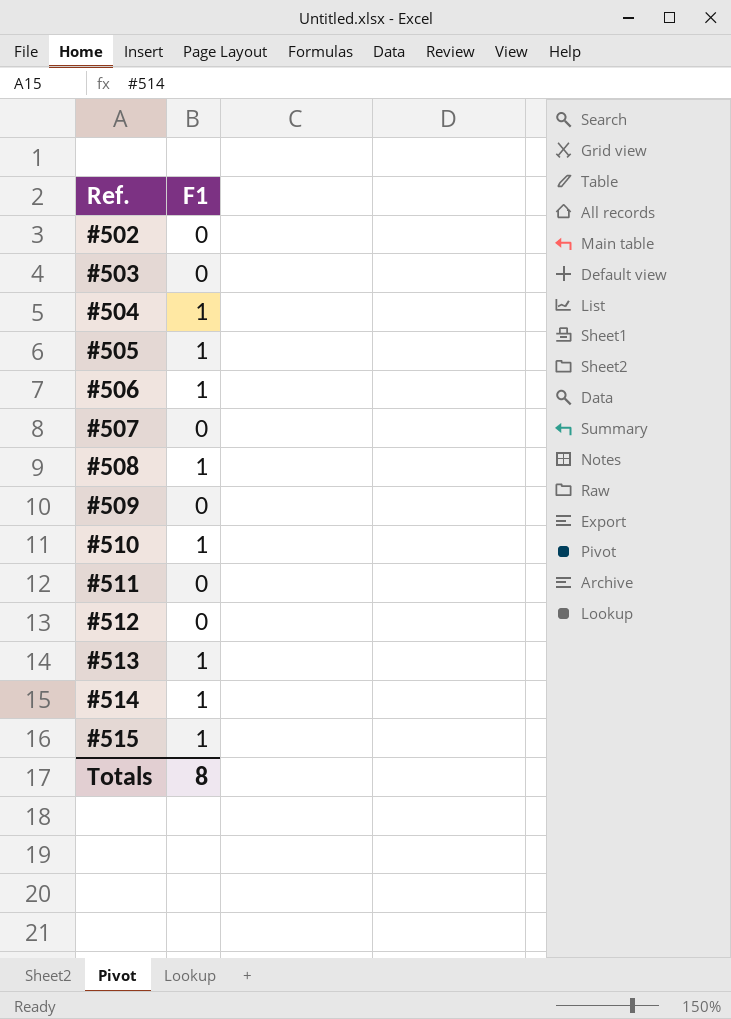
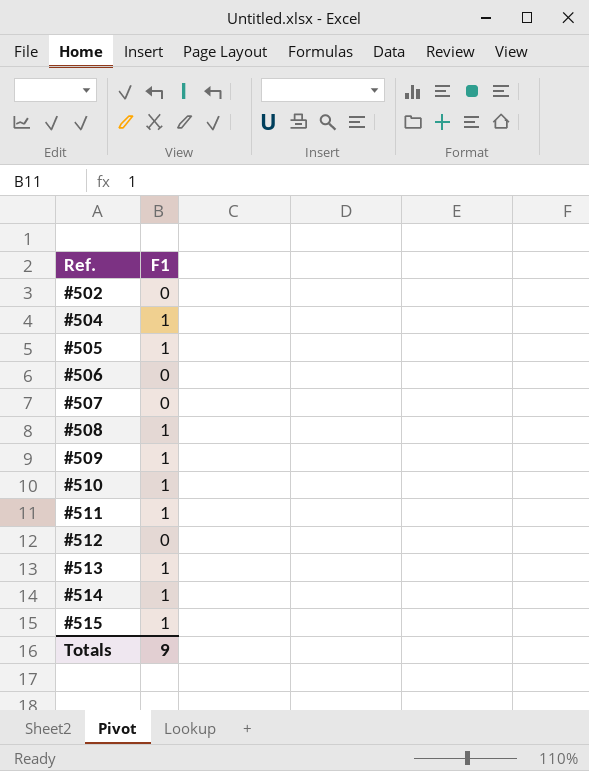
row #503: 0 -> none
#506 | F1: 1 -> 0
#509 | F1: 0 -> 1
#511 | F1: 0 -> 1
Totals | F1: 8 -> 9

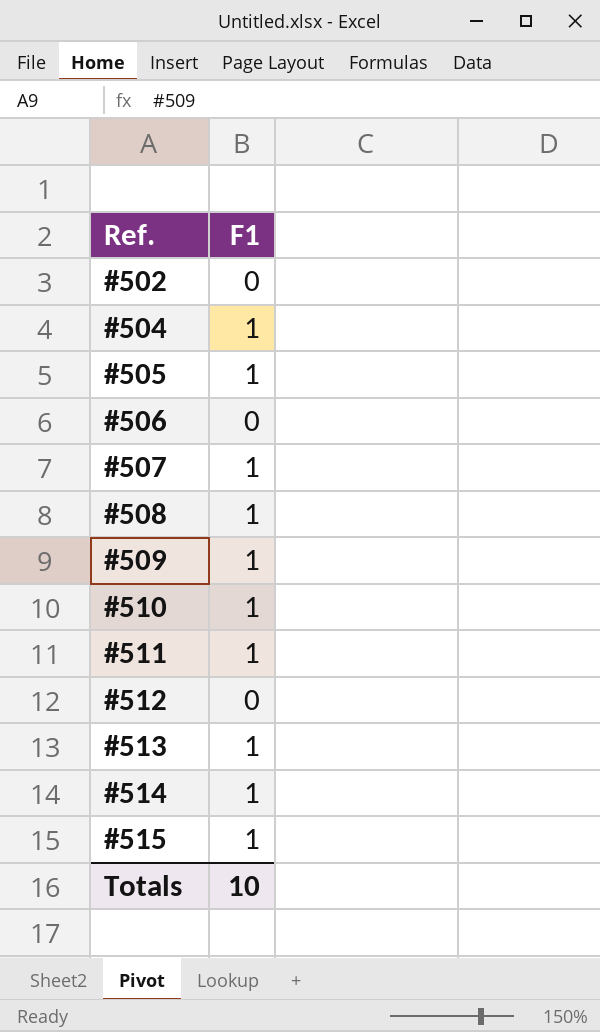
#507 | F1: 0 -> 1
Totals | F1: 9 -> 10

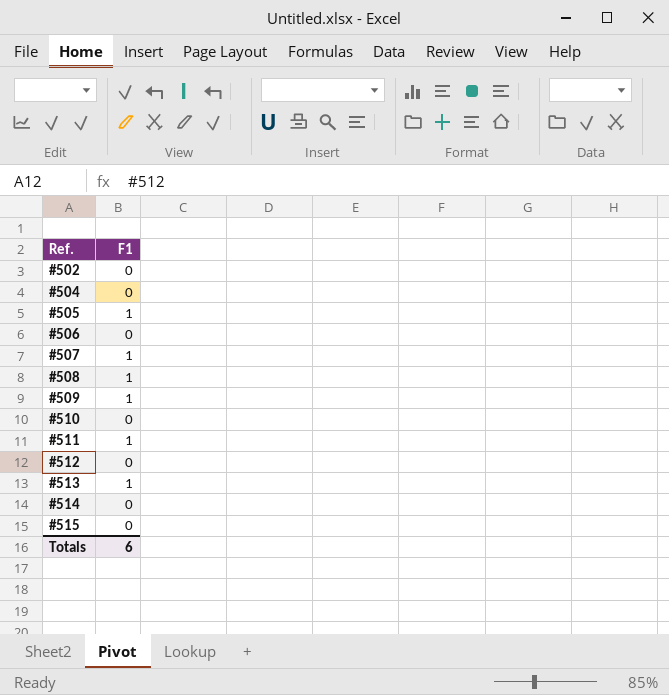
#504 | F1: 1 -> 0
#510 | F1: 1 -> 0
#514 | F1: 1 -> 0
#515 | F1: 1 -> 0
Totals | F1: 10 -> 6

